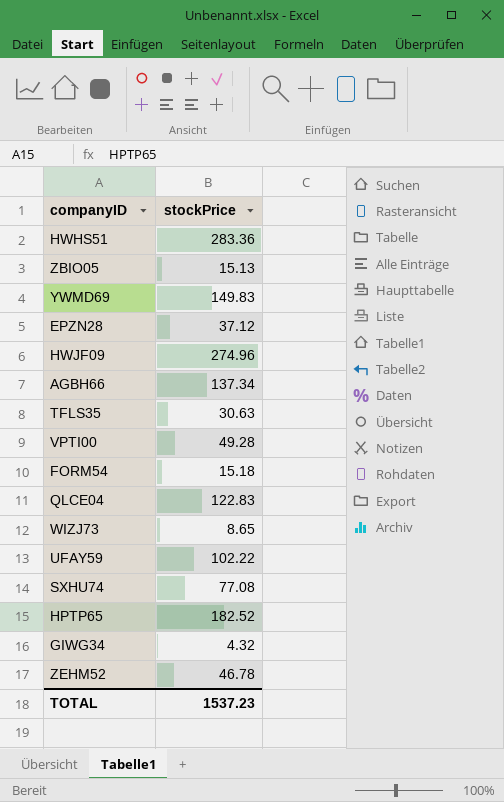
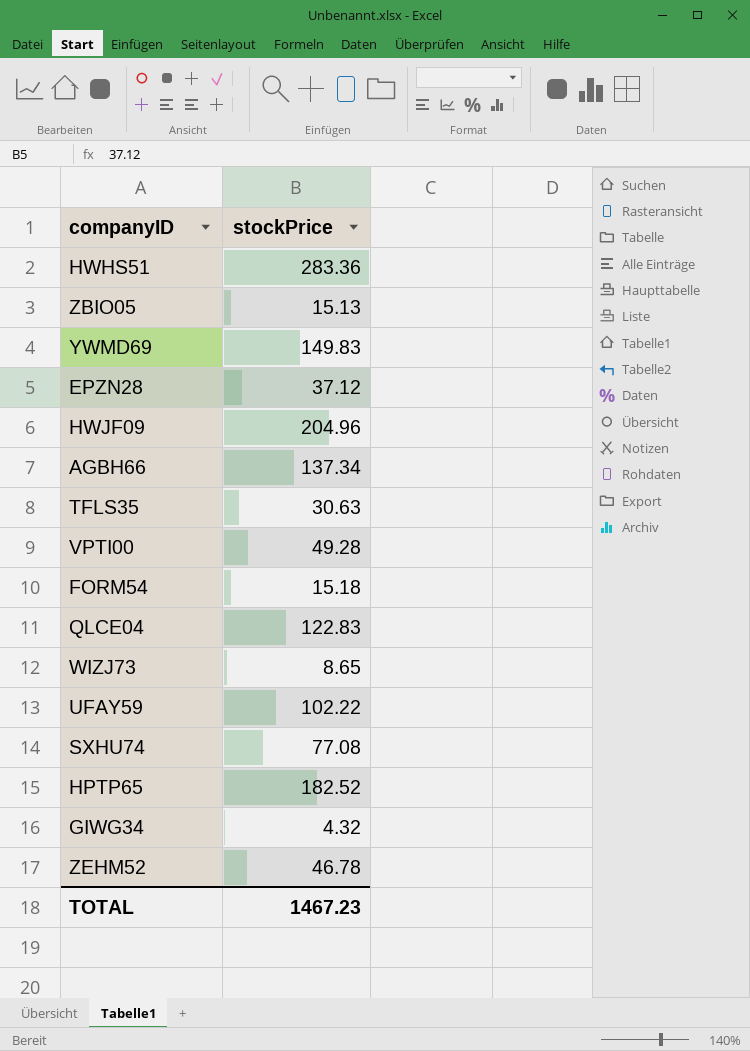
HWJF09 | stockPrice: 274.96 -> 204.96
TOTAL | stockPrice: 1537.23 -> 1467.23

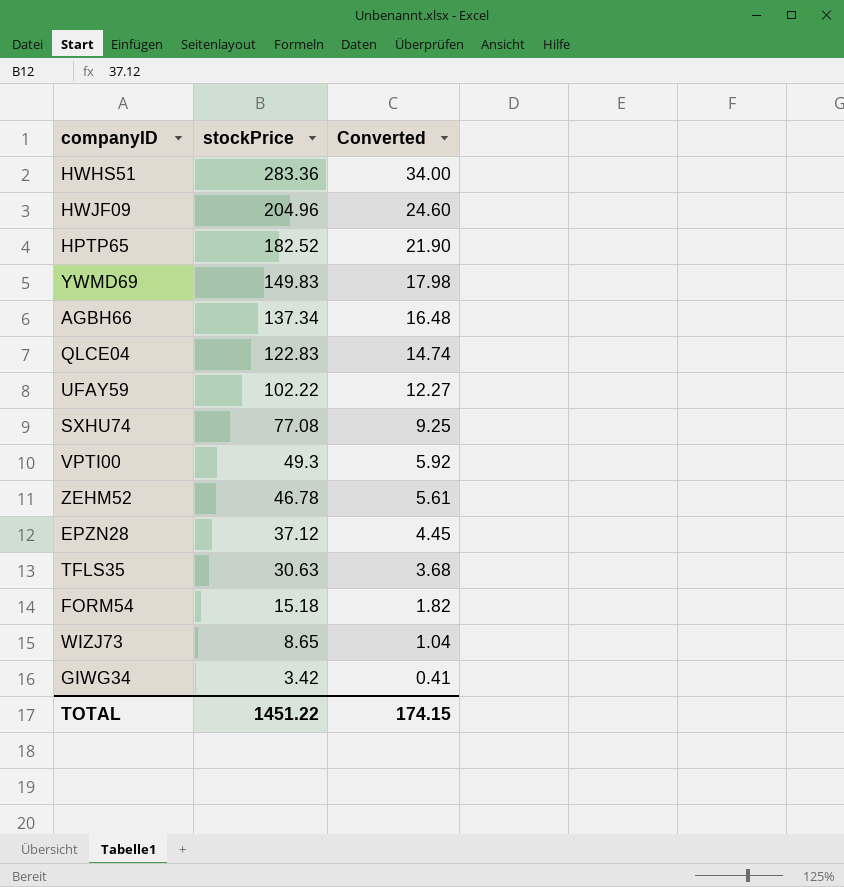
row order: none -> stockPrice descending
column Converted | formula: none -> [stockPrice] * 0.12
row ZBIO05: 15.13 -> none
VPTI00 | stockPrice: 49.28 -> 49.3
GIWG34 | stockPrice: 4.32 -> 3.42
TOTAL | stockPrice: 1467.23 -> 1451.22

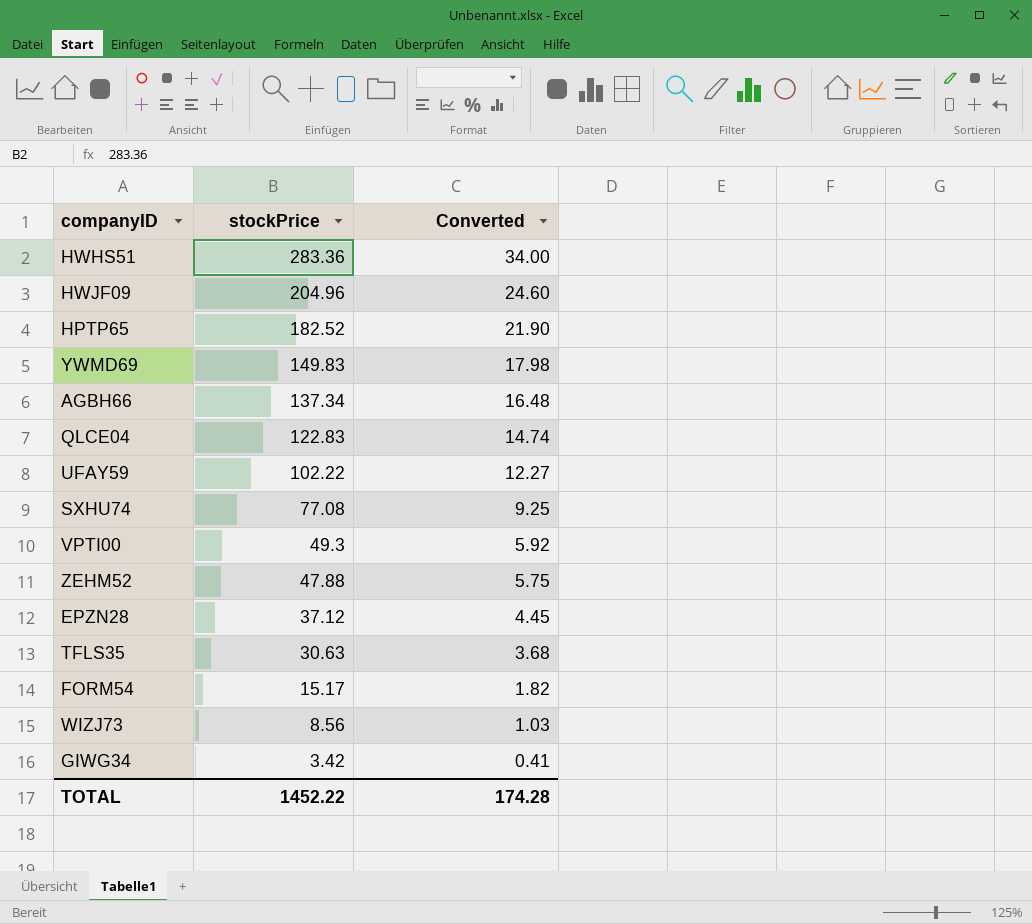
ZEHM52 | stockPrice: 46.78 -> 47.88
ZEHM52 | Converted: 5.61 -> 5.75
FORM54 | stockPrice: 15.18 -> 15.17
WIZJ73 | stockPrice: 8.65 -> 8.56
WIZJ73 | Converted: 1.04 -> 1.03
TOTAL | stockPrice: 1451.22 -> 1452.22
TOTAL | Converted: 174.15 -> 174.28

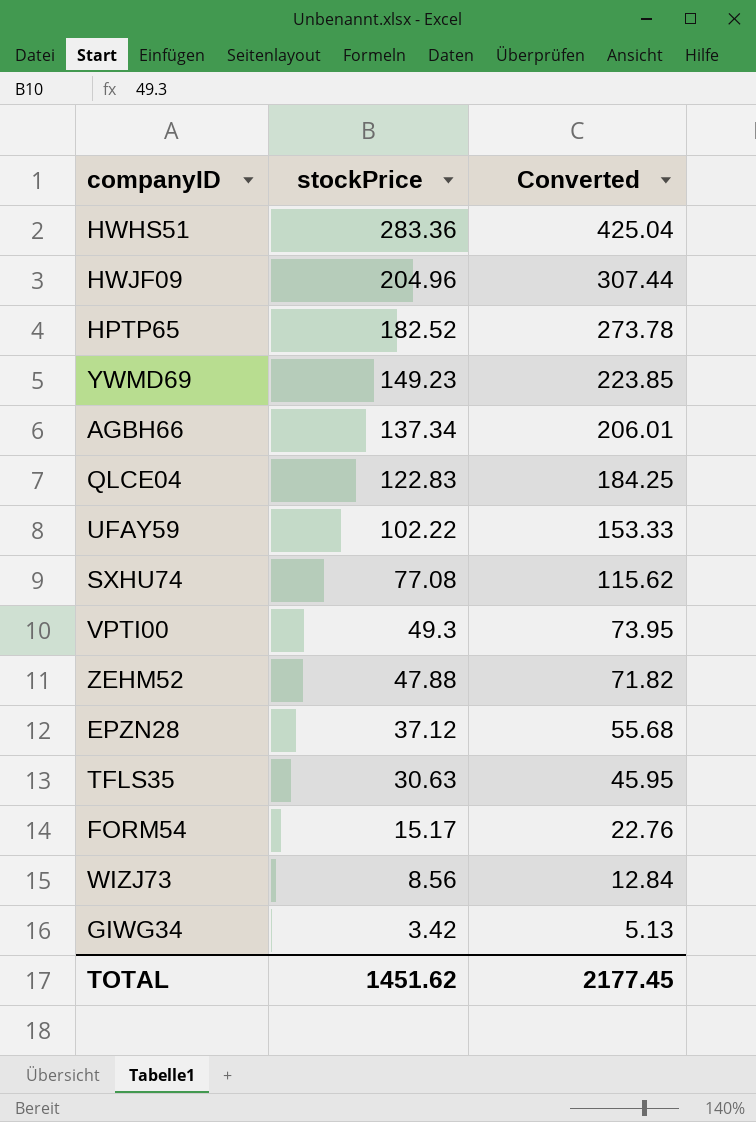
column Converted | formula: [stockPrice] * 0.12 -> [stockPrice] * 1.5
YWMD69 | stockPrice: 149.83 -> 149.23
TOTAL | stockPrice: 1452.22 -> 1451.62
TOTAL | Converted: 174.28 -> 2177.45

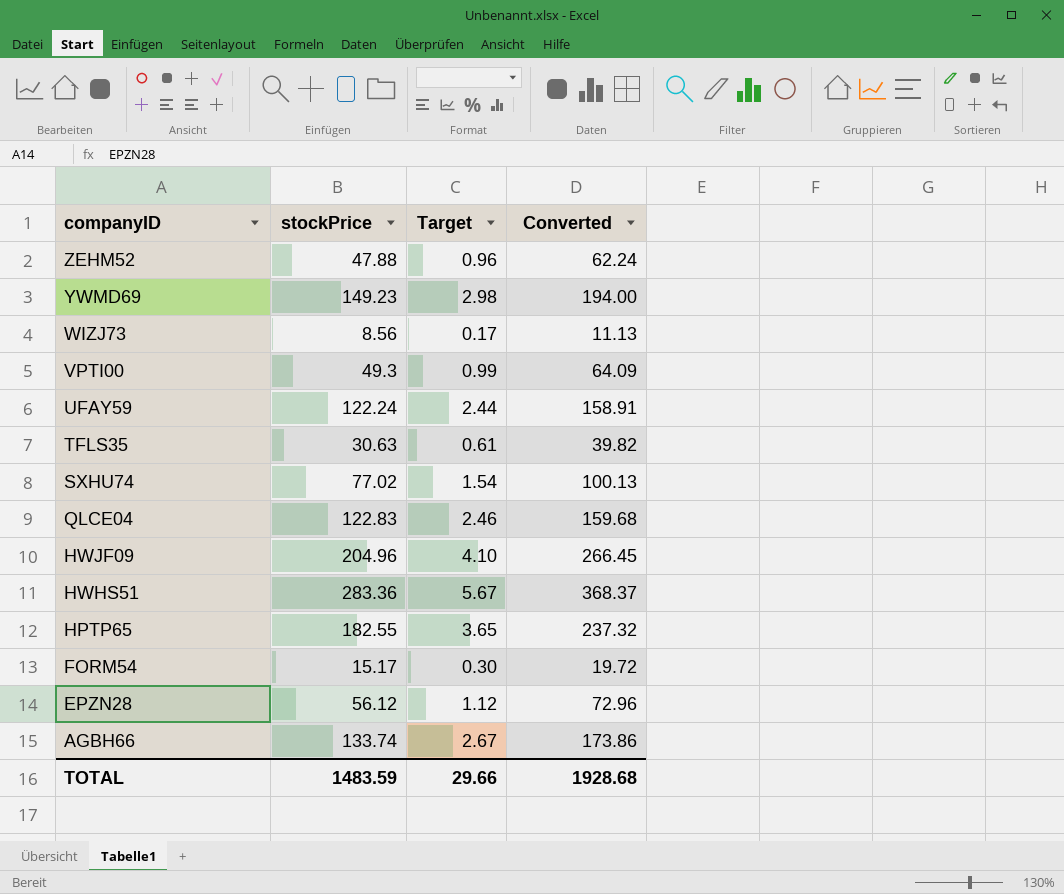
row order: stockPrice descending -> companyID descending
column Target | formula: none -> [stockPrice] * 0.02
column Converted | formula: [stockPrice] * 1.5 -> [stockPrice] * 1.3
row GIWG34: 3.42 | 5.13 -> none
UFAY59 | stockPrice: 102.22 -> 122.24
SXHU74 | stockPrice: 77.08 -> 77.02
HPTP65 | stockPrice: 182.52 -> 182.55
EPZN28 | stockPrice: 37.12 -> 56.12
AGBH66 | stockPrice: 137.34 -> 133.74
TOTAL | stockPrice: 1451.62 -> 1483.59
TOTAL | Converted: 2177.45 -> 1928.68

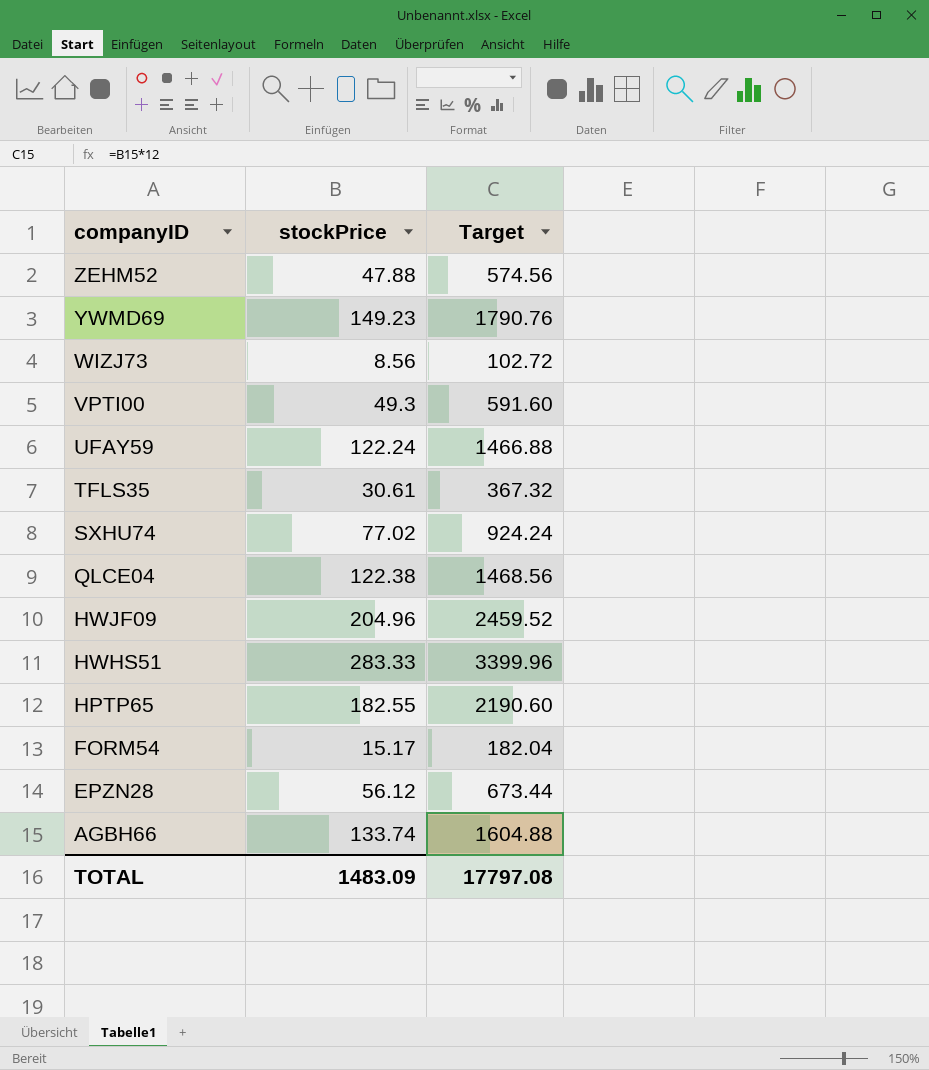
column Converted | formula: [stockPrice] * 1.3 -> none
column Target | formula: [stockPrice] * 0.02 -> [stockPrice] * 12
TFLS35 | stockPrice: 30.63 -> 30.61
QLCE04 | stockPrice: 122.83 -> 122.38
HWHS51 | stockPrice: 283.36 -> 283.33
TOTAL | stockPrice: 1483.59 -> 1483.09
TOTAL | Target: 29.66 -> 17797.08

